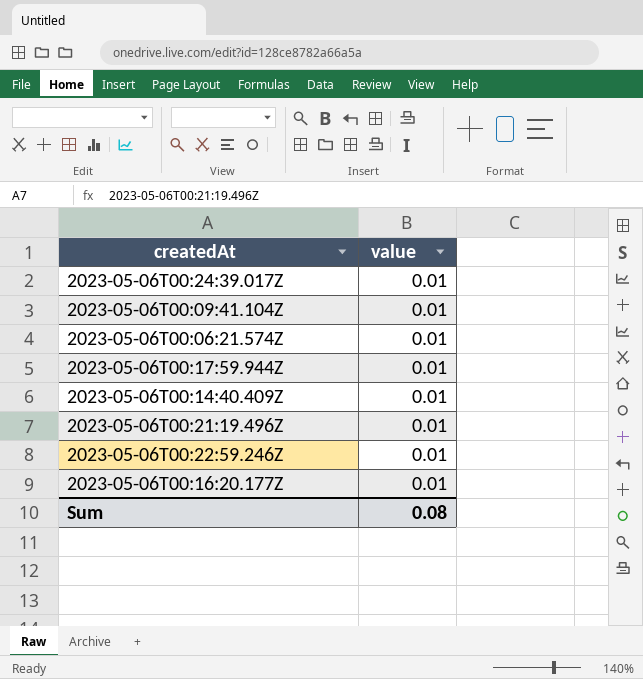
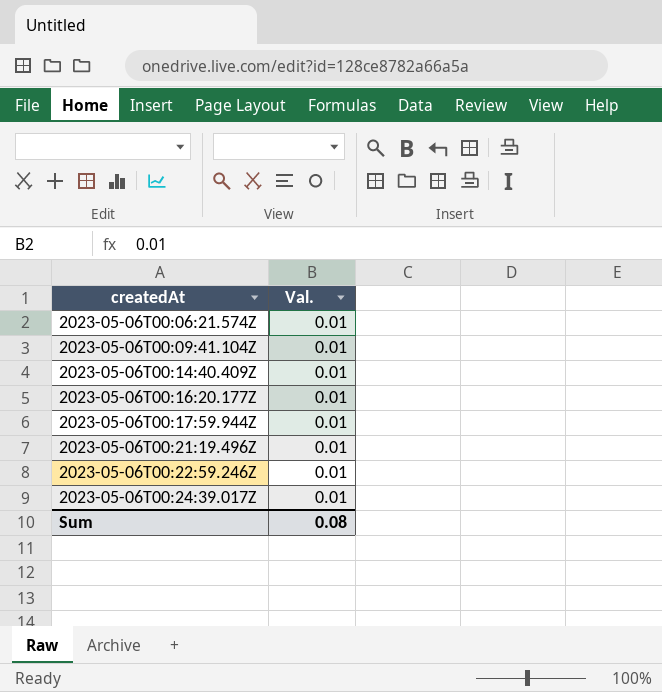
row order: none -> createdAt ascending
column name: value -> Val.

